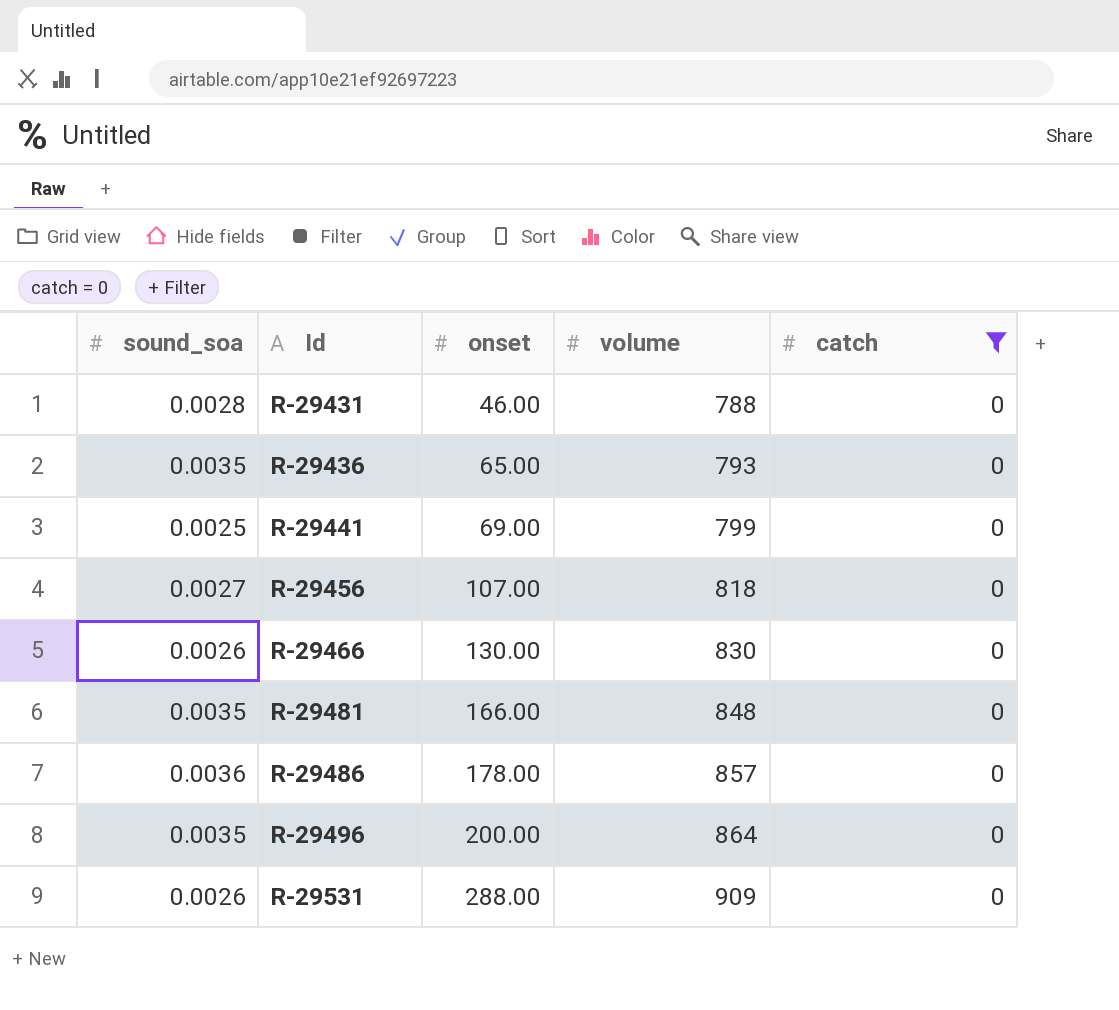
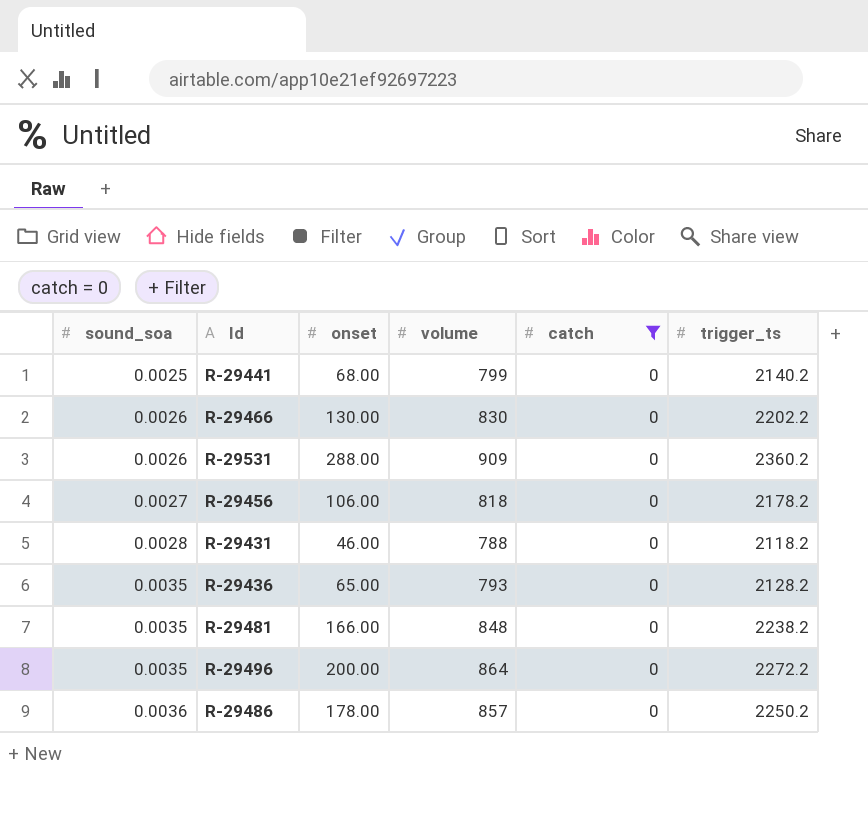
row order: Id ascending -> sound_soa ascending
column trigger_ts | position: none -> 6
R-29441 | onset: 69.00 -> 68.00
R-29456 | onset: 107.00 -> 106.00

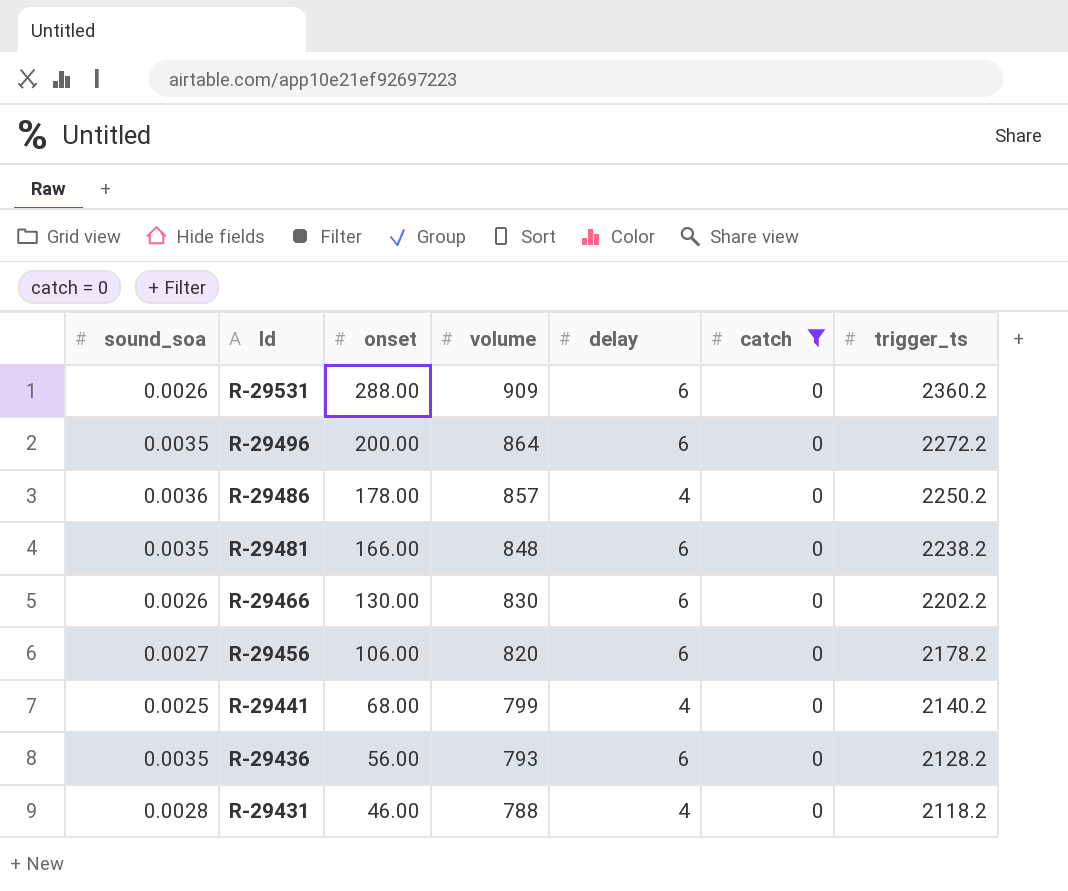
row order: sound_soa ascending -> Id descending
column delay | position: none -> 5
R-29456 | volume: 818 -> 820
R-29436 | onset: 65.00 -> 56.00

